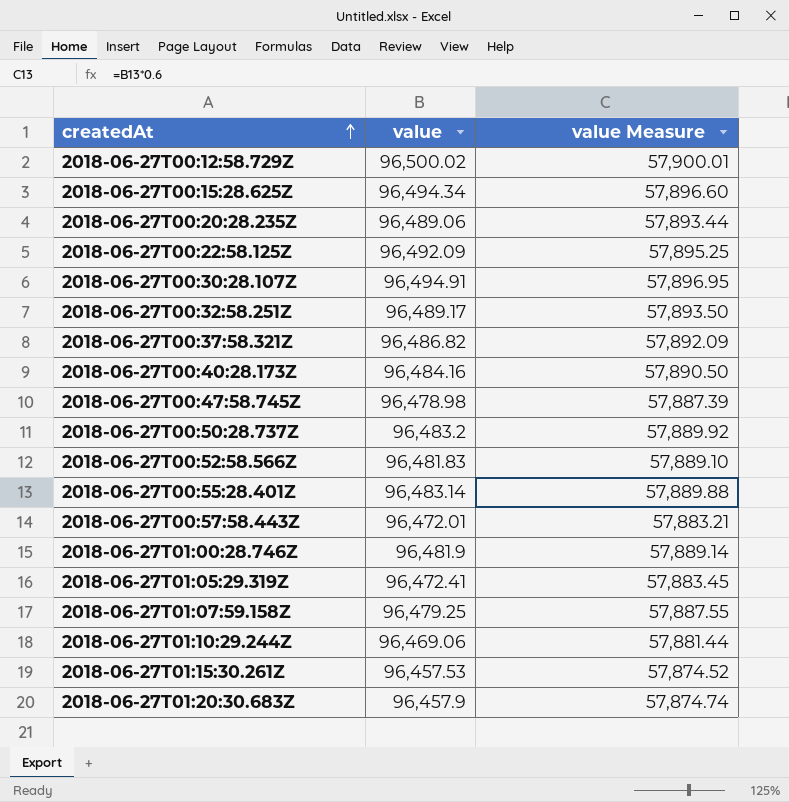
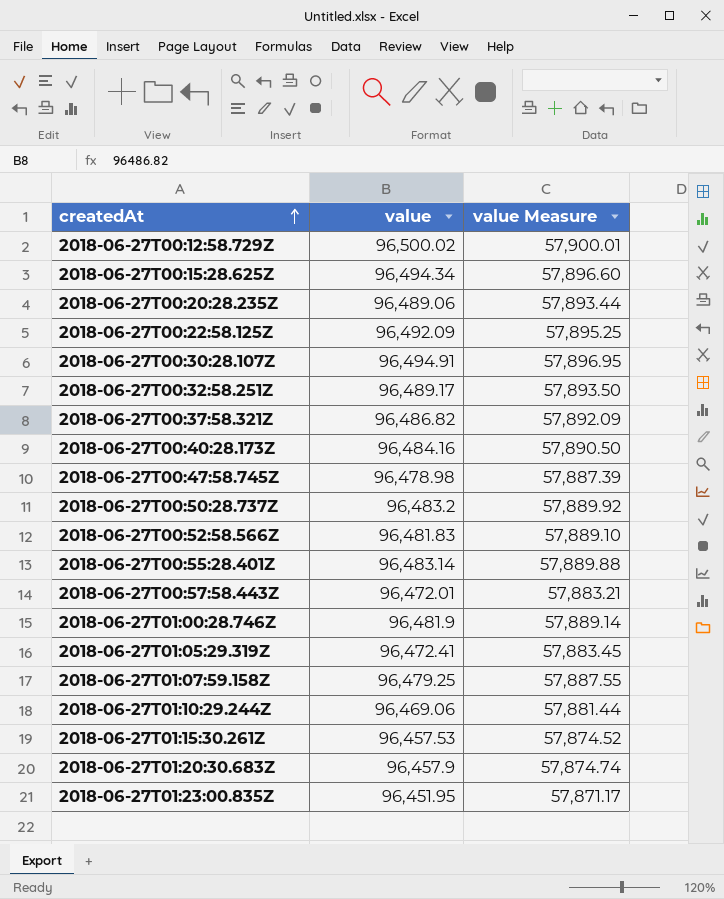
row 2018-06-27T01:23:00.835Z: none -> 96,451.95 | 57,871.17

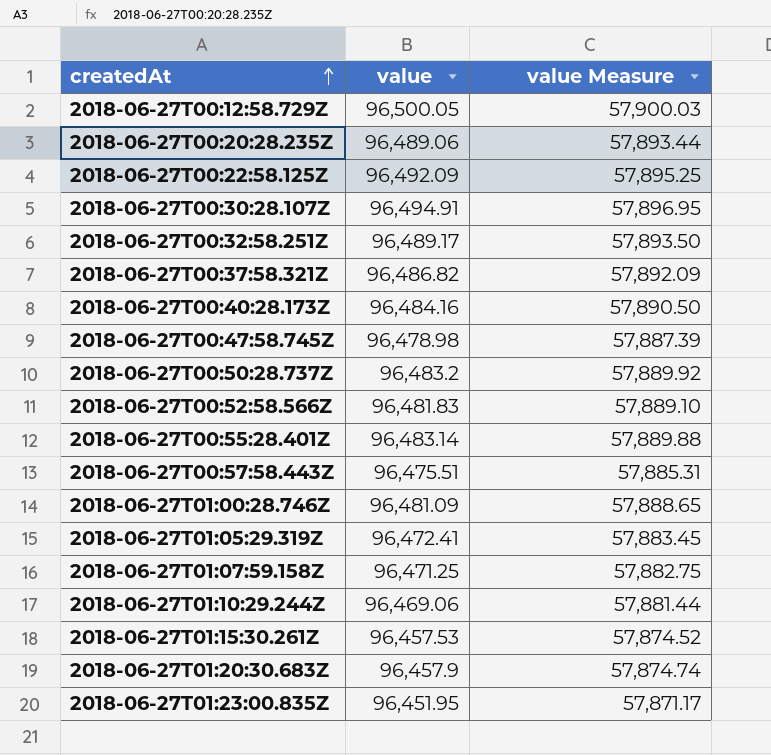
row 2018-06-27T00:15:28.625Z: 96,494.34 | 57,896.60 -> none
2018-06-27T00:12:58.729Z | value: 96,500.02 -> 96,500.05
2018-06-27T00:12:58.729Z | value Measure: 57,900.01 -> 57,900.03
2018-06-27T00:57:58.443Z | value: 96,472.01 -> 96,475.51
2018-06-27T00:57:58.443Z | value Measure: 57,883.21 -> 57,885.31
2018-06-27T01:00:28.746Z | value: 96,481.9 -> 96,481.09
2018-06-27T01:00:28.746Z | value Measure: 57,889.14 -> 57,888.65
2018-06-27T01:07:59.158Z | value: 96,479.25 -> 96,471.25
2018-06-27T01:07:59.158Z | value Measure: 57,887.55 -> 57,882.75

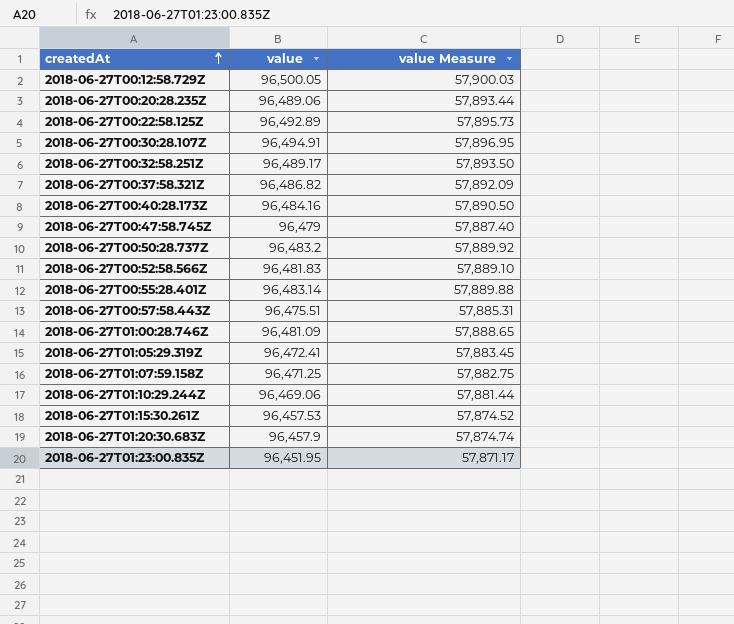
2018-06-27T00:22:58.125Z | value: 96,492.09 -> 96,492.89
2018-06-27T00:22:58.125Z | value Measure: 57,895.25 -> 57,895.73
2018-06-27T00:47:58.745Z | value: 96,478.98 -> 96,479
2018-06-27T00:47:58.745Z | value Measure: 57,887.39 -> 57,887.40

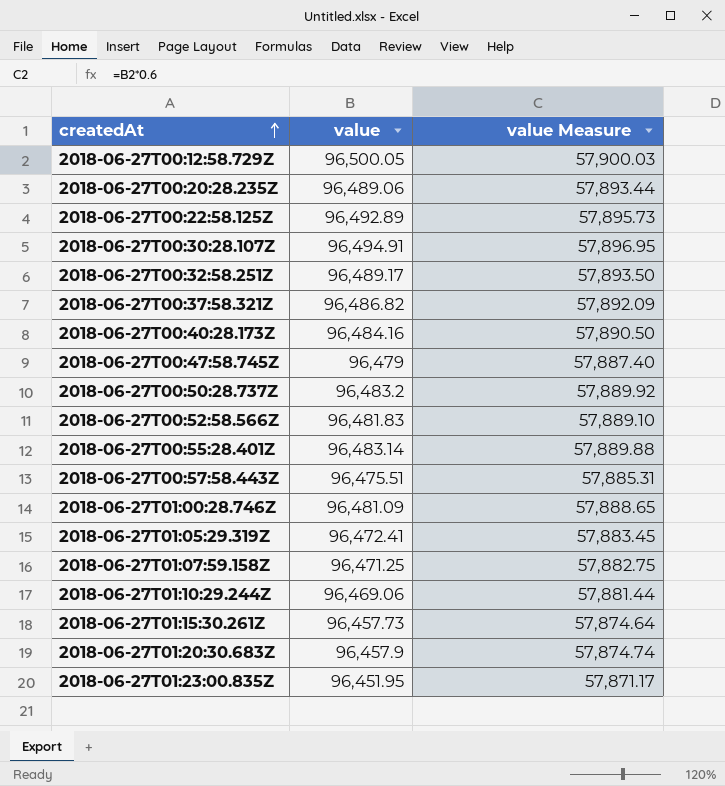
2018-06-27T01:15:30.261Z | value: 96,457.53 -> 96,457.73
2018-06-27T01:15:30.261Z | value Measure: 57,874.52 -> 57,874.64

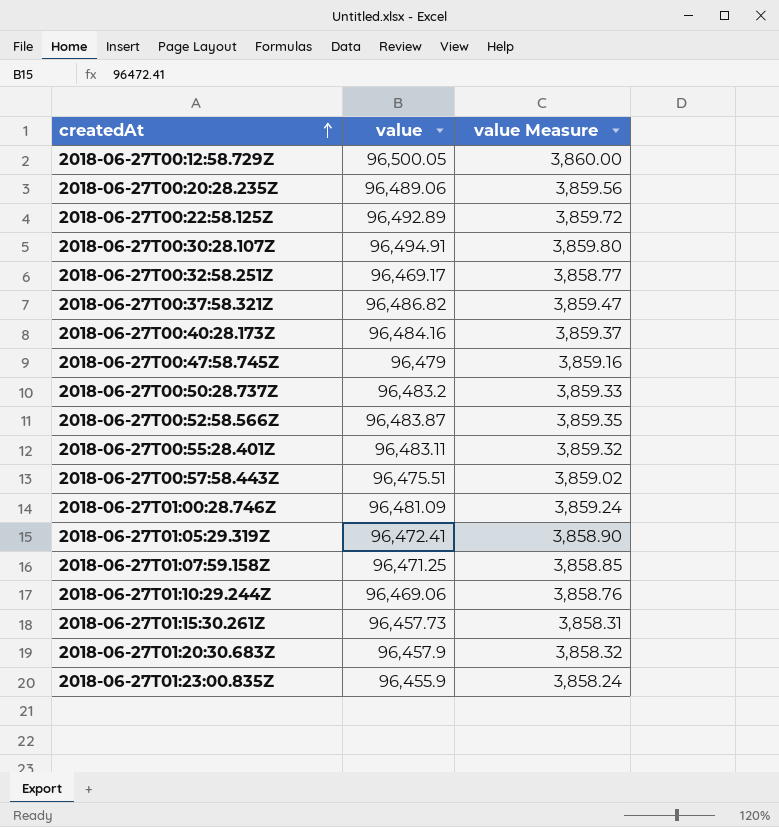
column value Measure | formula: [value] * 0.6 -> [value] * 0.04
2018-06-27T00:32:58.251Z | value: 96,489.17 -> 96,469.17
2018-06-27T00:52:58.566Z | value: 96,481.83 -> 96,483.87
2018-06-27T00:55:28.401Z | value: 96,483.14 -> 96,483.11
2018-06-27T01:23:00.835Z | value: 96,451.95 -> 96,455.9

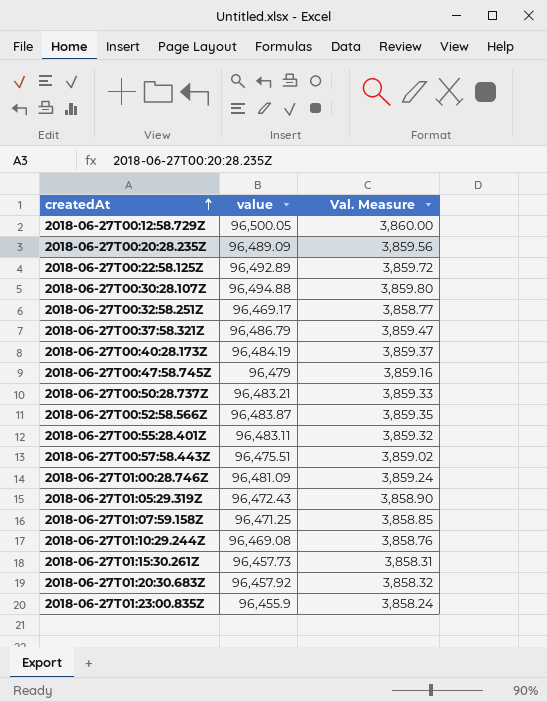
column name: value Measure -> Val. Measure
2018-06-27T00:20:28.235Z | value: 96,489.06 -> 96,489.09
2018-06-27T00:30:28.107Z | value: 96,494.91 -> 96,494.88
2018-06-27T00:37:58.321Z | value: 96,486.82 -> 96,486.79
2018-06-27T00:40:28.173Z | value: 96,484.16 -> 96,484.19
2018-06-27T00:50:28.737Z | value: 96,483.2 -> 96,483.21
2018-06-27T01:05:29.319Z | value: 96,472.41 -> 96,472.43
2018-06-27T01:10:29.244Z | value: 96,469.06 -> 96,469.08
2018-06-27T01:20:30.683Z | value: 96,457.9 -> 96,457.92

